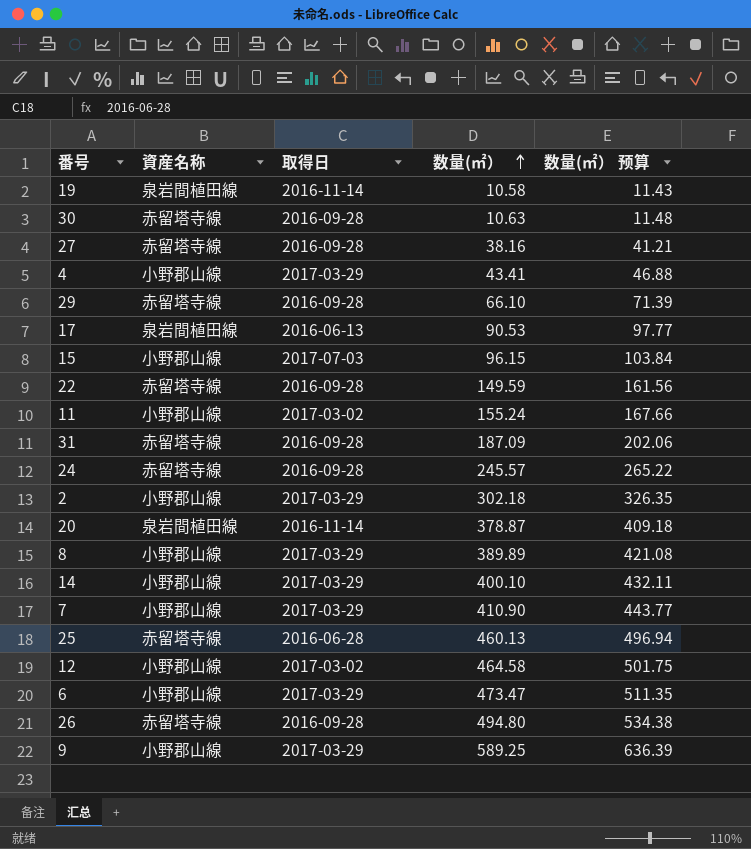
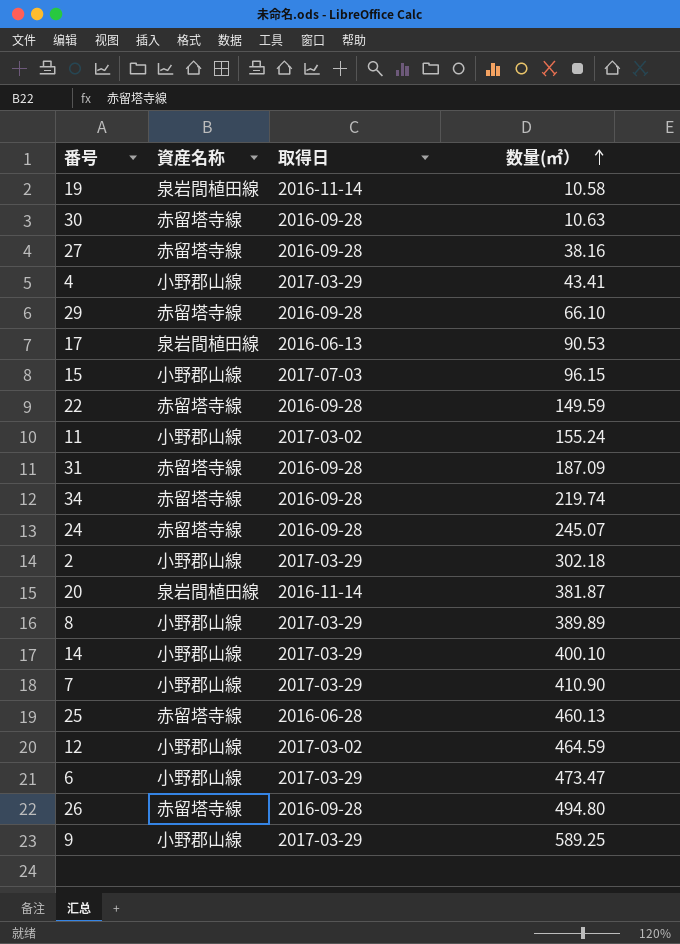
column 数量(㎡） 预算 | formula: [数量(㎡）] * 1.08 -> none
row 34: none -> 赤留塔寺線 | 2016-09-28 | 219.74
24 | 数量(㎡）: 245.57 -> 245.07
20 | 数量(㎡）: 378.87 -> 381.87
12 | 数量(㎡）: 464.58 -> 464.59

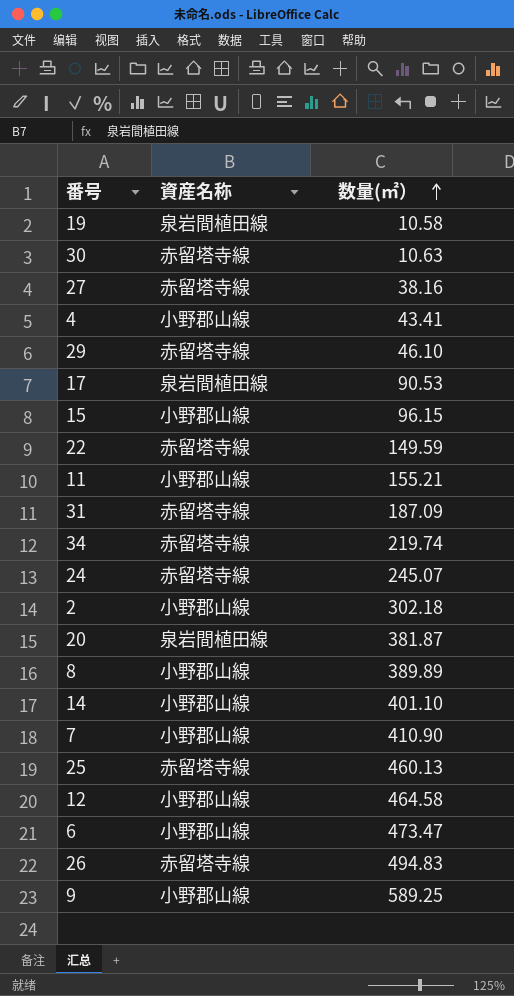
column 取得日 | position: 3 -> none
29 | 数量(㎡）: 66.10 -> 46.10
11 | 数量(㎡）: 155.24 -> 155.21
14 | 数量(㎡）: 400.10 -> 401.10
12 | 数量(㎡）: 464.59 -> 464.58
26 | 数量(㎡）: 494.80 -> 494.83

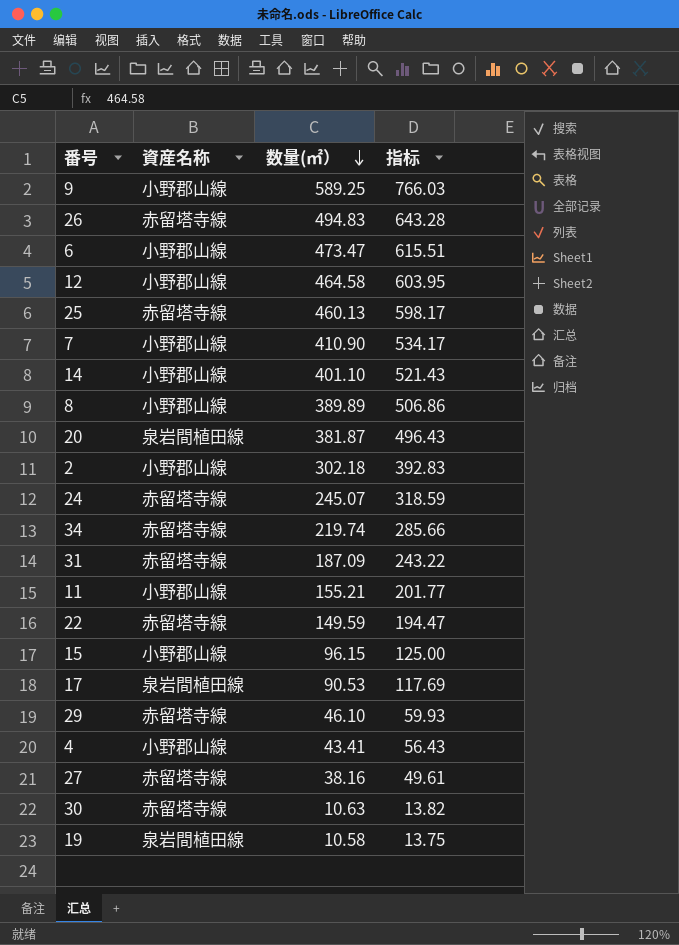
row order: 数量(㎡） ascending -> 数量(㎡） descending
column 指标 | formula: none -> [数量(㎡）] * 1.3

